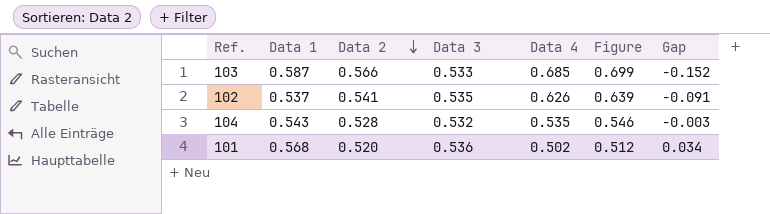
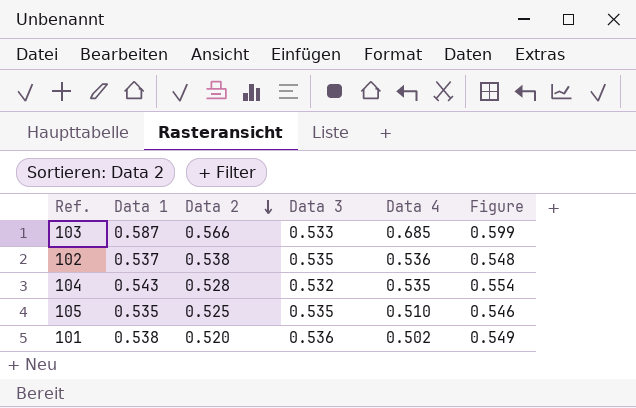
column Gap | formula: [Data 3] - [Data 4] -> none
column Figure | formula: [Data 4] * 1.02 -> [Data 1] * 1.02
102 | Data 2: 0.541 -> 0.538
102 | Data 4: 0.626 -> 0.536
row 105: none -> 0.535 | 0.525 | 0.535 | 0.510 | 0.546
101 | Data 1: 0.568 -> 0.538

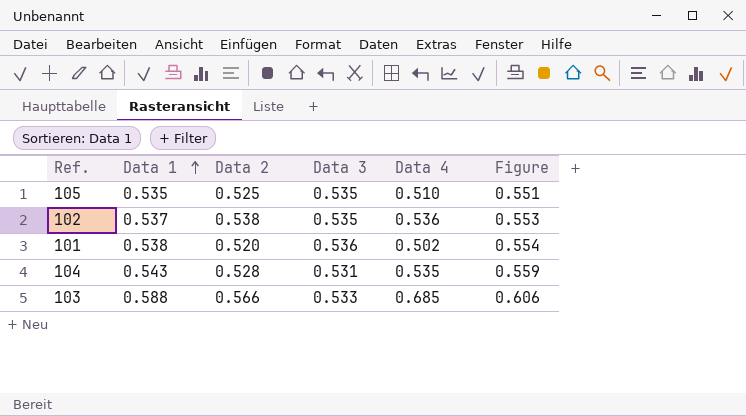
row order: Data 2 descending -> Data 1 ascending
column Figure | formula: [Data 1] * 1.02 -> [Data 1] * 1.03
104 | Data 3: 0.532 -> 0.531
103 | Data 1: 0.587 -> 0.588

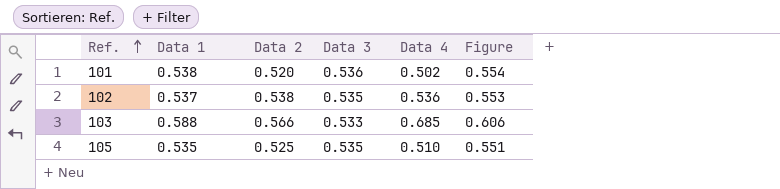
row order: Data 1 ascending -> Ref. ascending
row 104: 0.543 | 0.528 | 0.531 | 0.535 | 0.559 -> none

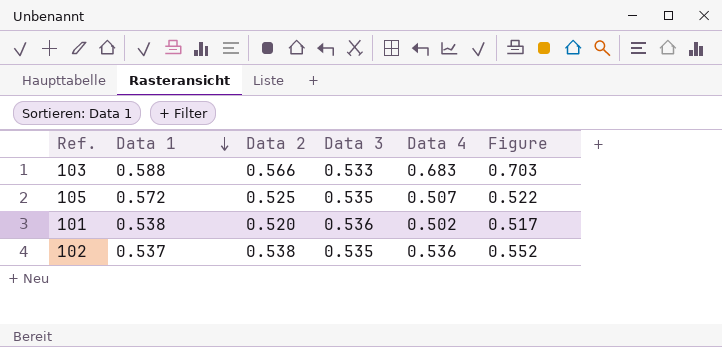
row order: Ref. ascending -> Data 1 descending
column Figure | formula: [Data 1] * 1.03 -> [Data 4] * 1.03
103 | Data 4: 0.685 -> 0.683
105 | Data 1: 0.535 -> 0.572
105 | Data 4: 0.510 -> 0.507

